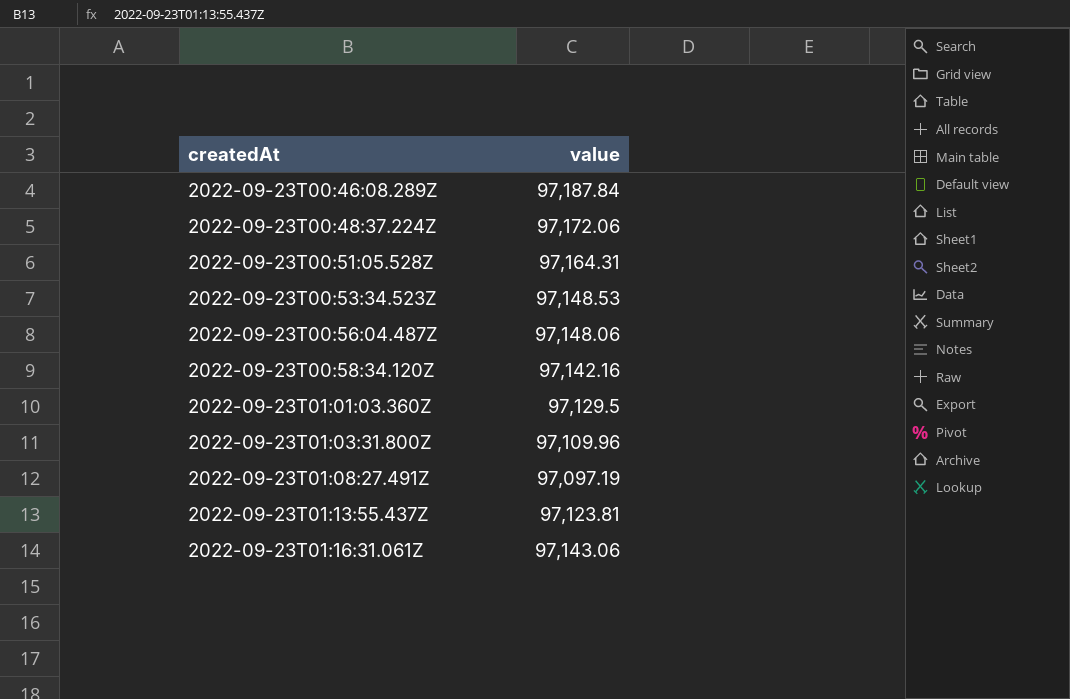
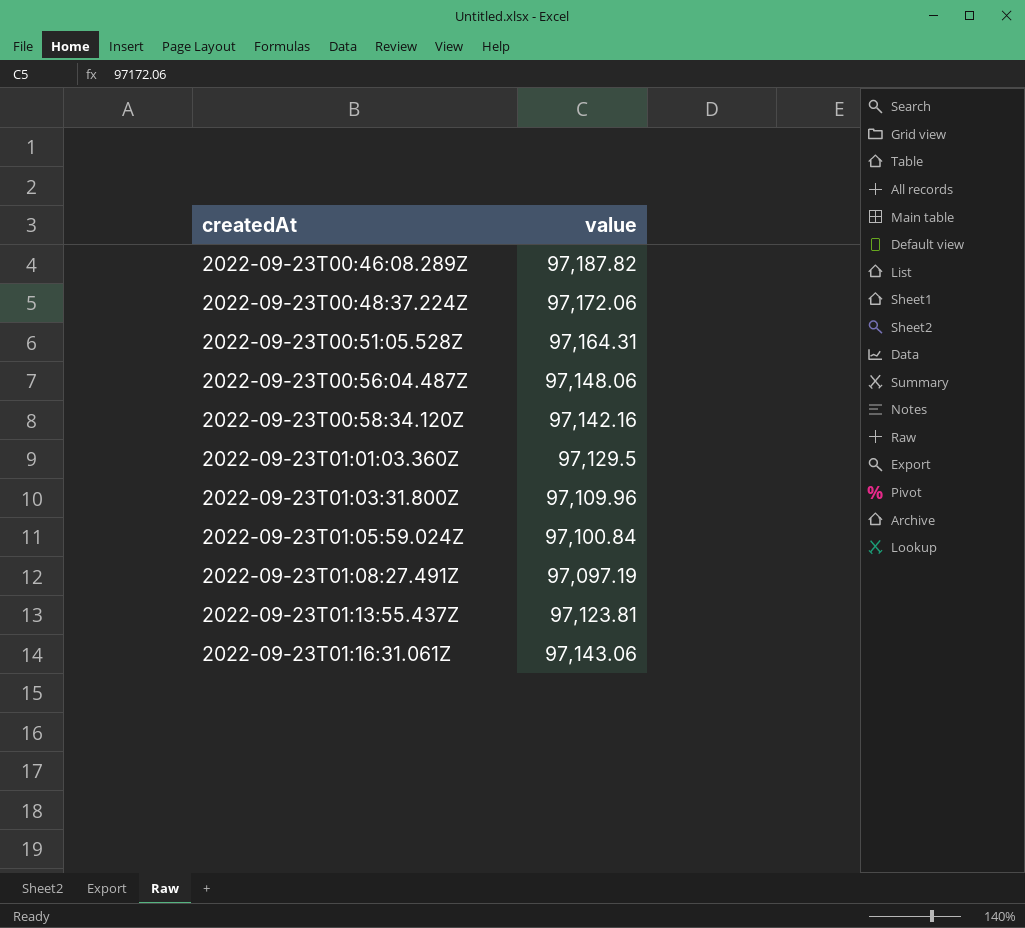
row 2022-09-23T00:53:34.523Z: 97,148.53 -> none
2022-09-23T00:46:08.289Z | value: 97,187.84 -> 97,187.82
row 2022-09-23T01:05:59.024Z: none -> 97,100.84

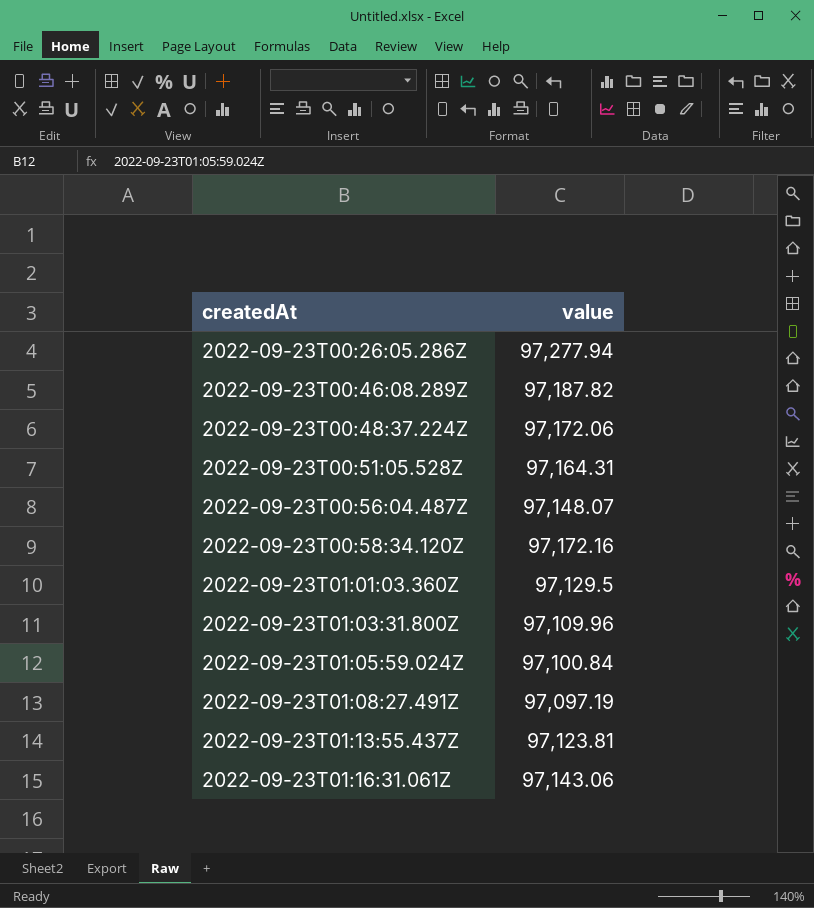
row 2022-09-23T00:26:05.286Z: none -> 97,277.94
2022-09-23T00:56:04.487Z | value: 97,148.06 -> 97,148.07
2022-09-23T00:58:34.120Z | value: 97,142.16 -> 97,172.16

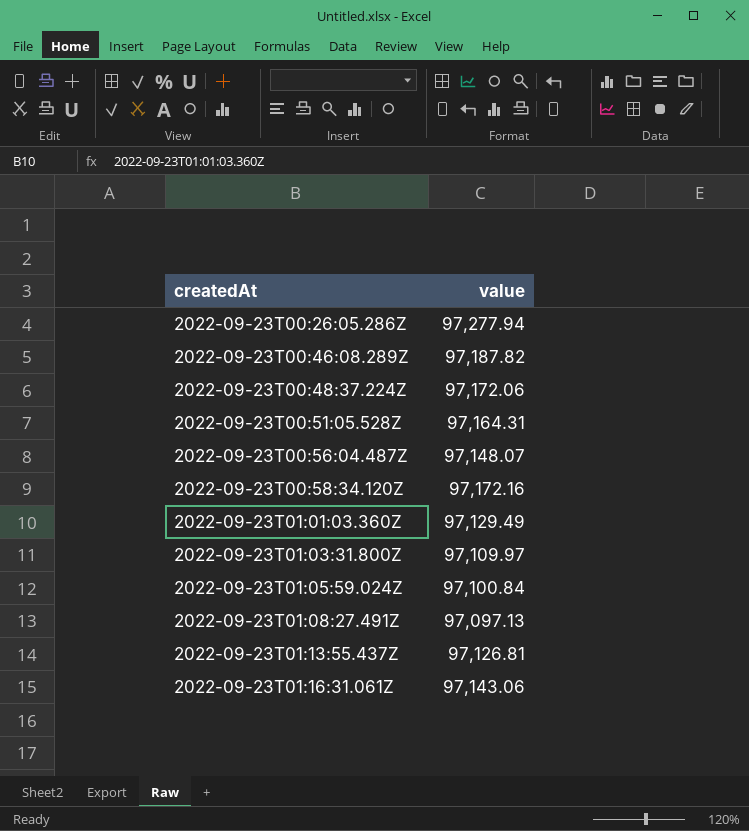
2022-09-23T01:01:03.360Z | value: 97,129.5 -> 97,129.49
2022-09-23T01:03:31.800Z | value: 97,109.96 -> 97,109.97
2022-09-23T01:08:27.491Z | value: 97,097.19 -> 97,097.13
2022-09-23T01:13:55.437Z | value: 97,123.81 -> 97,126.81

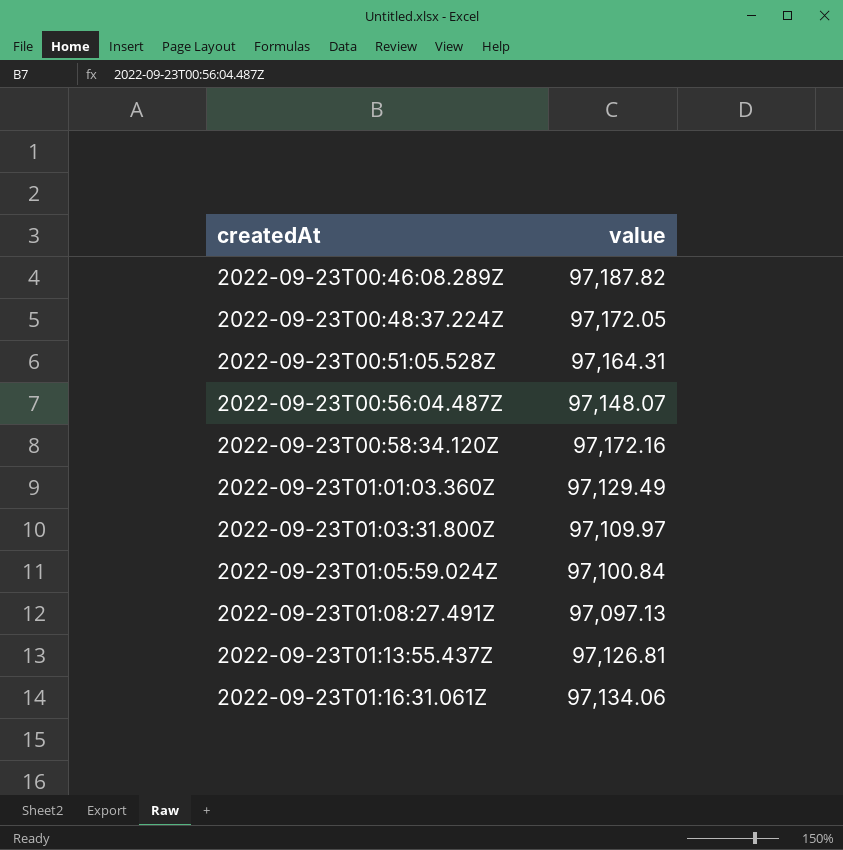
row 2022-09-23T00:26:05.286Z: 97,277.94 -> none
2022-09-23T00:48:37.224Z | value: 97,172.06 -> 97,172.05
2022-09-23T01:16:31.061Z | value: 97,143.06 -> 97,134.06

